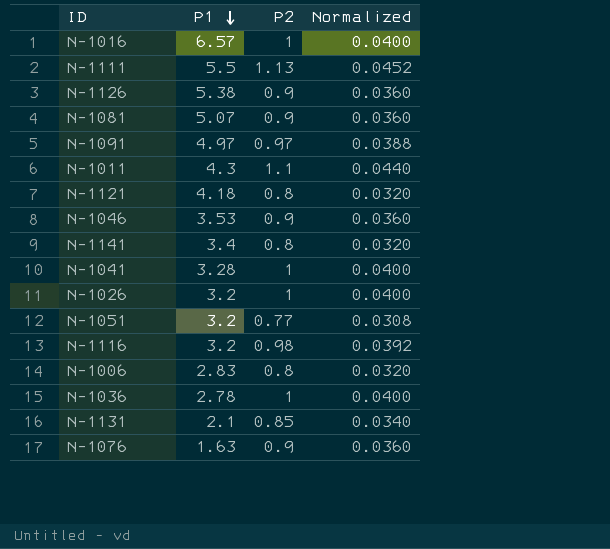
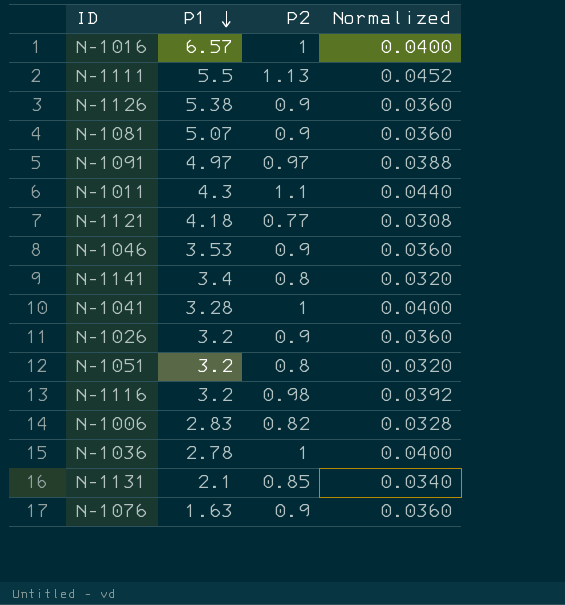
N-1121 | P2: 0.8 -> 0.77
N-1121 | Normalized: 0.0320 -> 0.0308
N-1026 | P2: 1 -> 0.9
N-1026 | Normalized: 0.0400 -> 0.0360
N-1051 | P2: 0.77 -> 0.8
N-1051 | Normalized: 0.0308 -> 0.0320
N-1006 | P2: 0.8 -> 0.82
N-1006 | Normalized: 0.0320 -> 0.0328

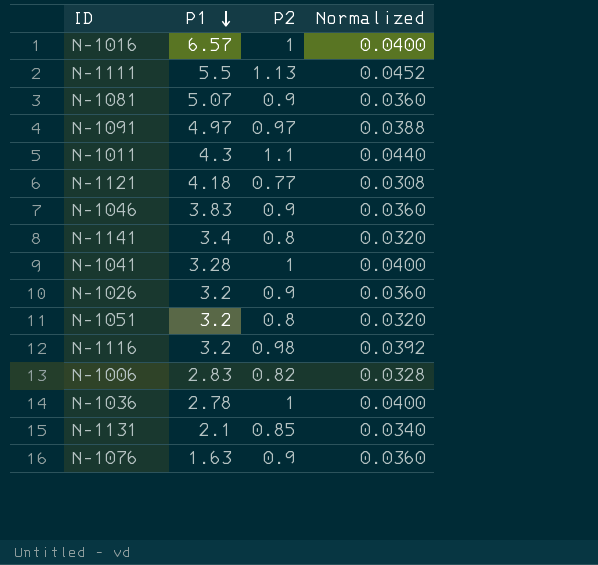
row N-1126: 5.38 | 0.9 | 0.0360 -> none
N-1046 | P1: 3.53 -> 3.83

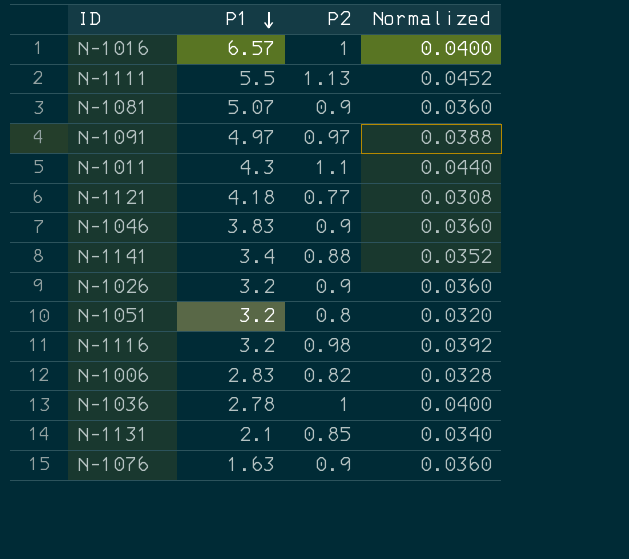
row N-1041: 3.28 | 1 | 0.0400 -> none
N-1141 | P2: 0.8 -> 0.88
N-1141 | Normalized: 0.0320 -> 0.0352

